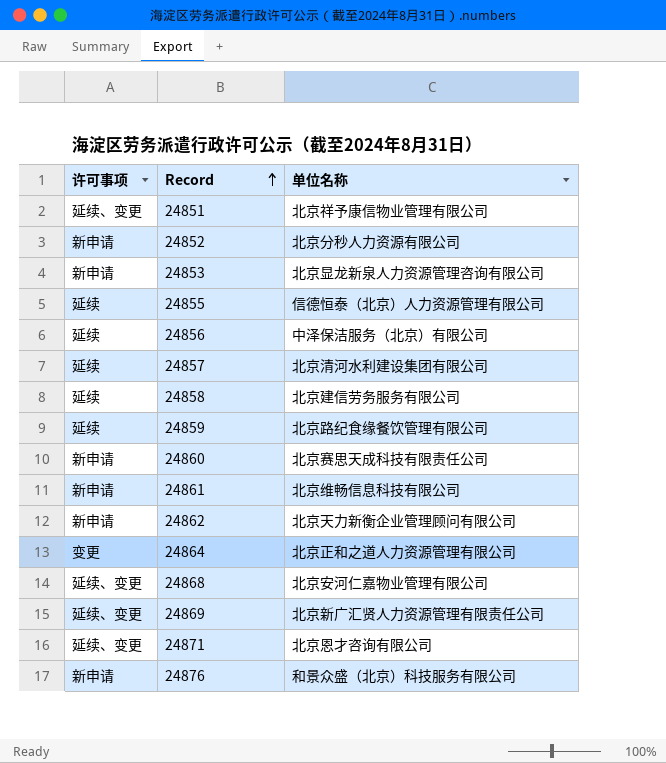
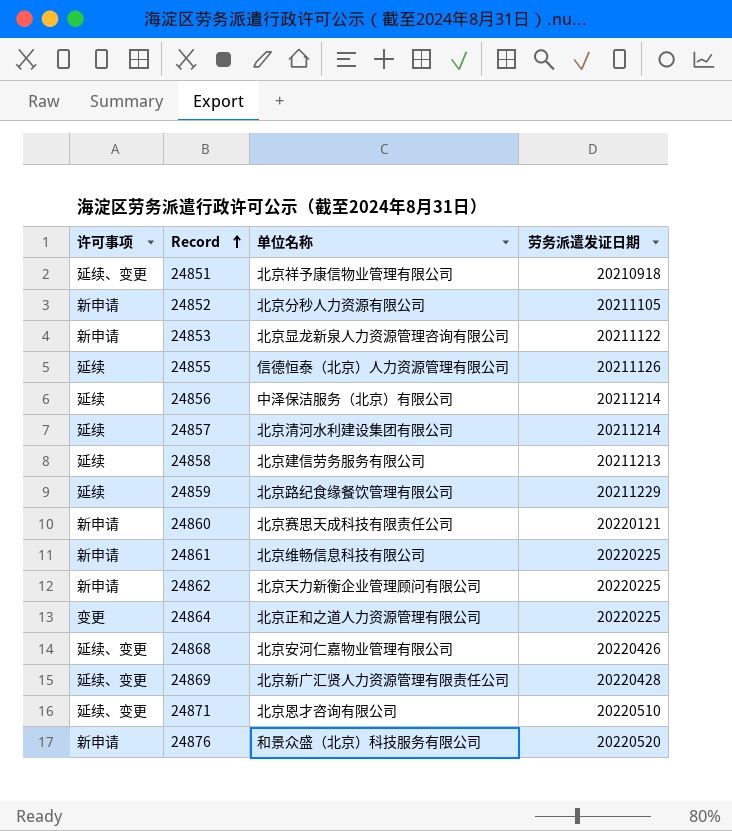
column 劳务派遣发证日期 | position: none -> 4

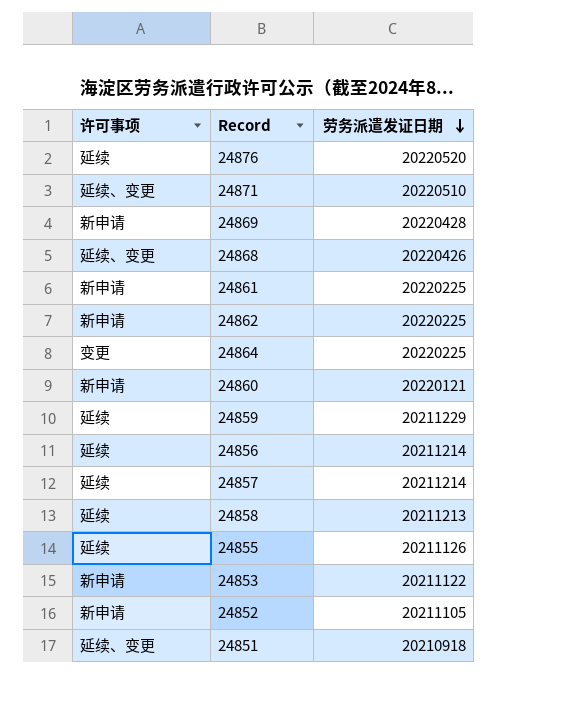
row order: Record ascending -> 劳务派遣发证日期 descending
column 单位名称 | position: 3 -> none
24876 | 许可事项: 新申请 -> 延续
24869 | 许可事项: 延续、变更 -> 新申请

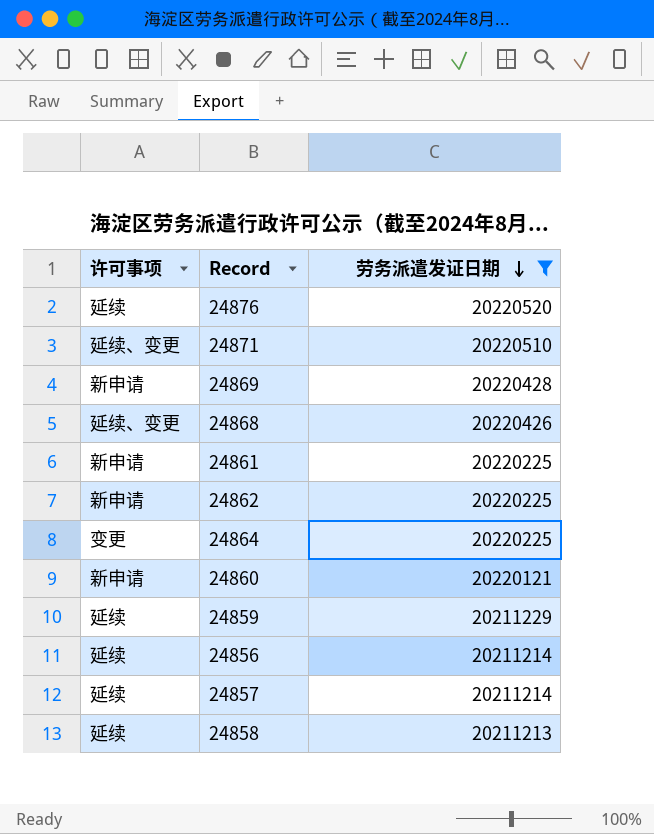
filter: none -> 劳务派遣发证日期 >= 20211213

